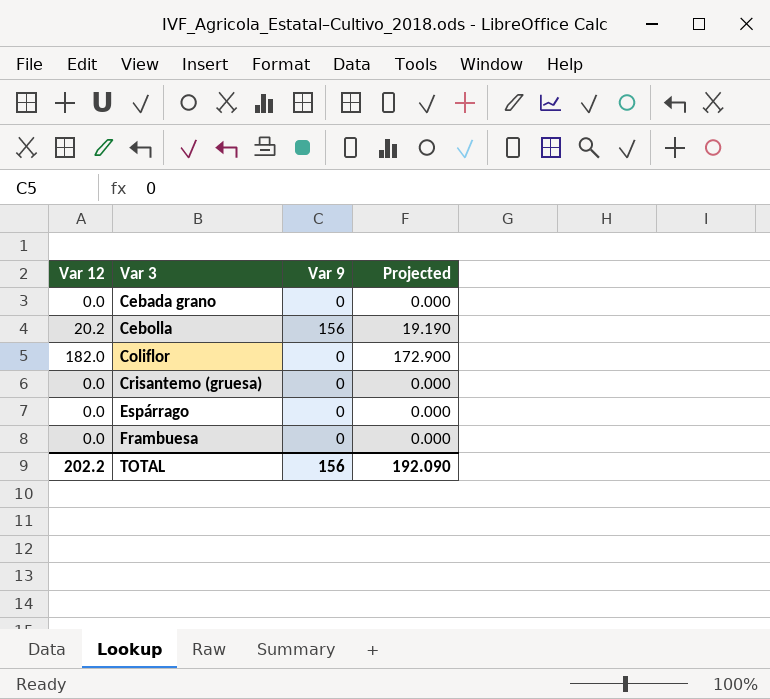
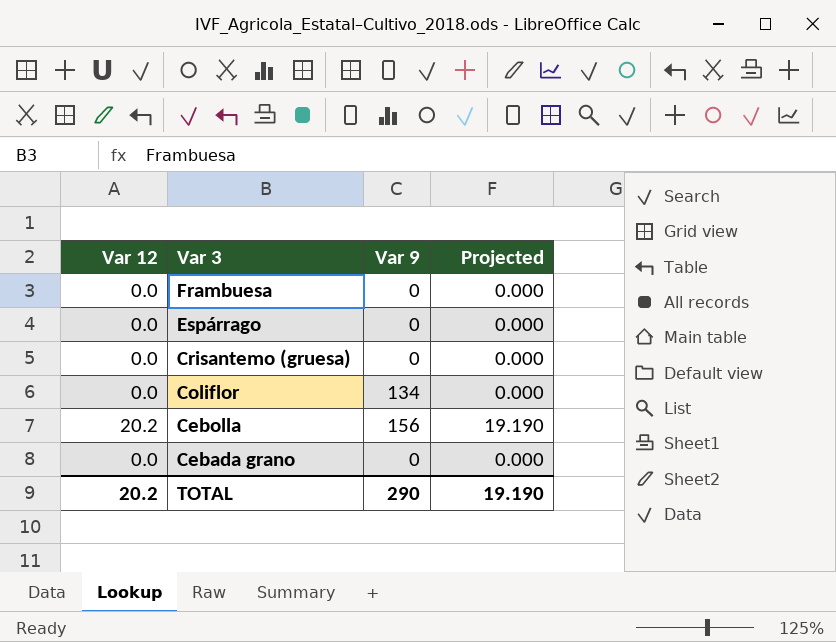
row order: Var 3 ascending -> Var 3 descending
Coliflor | Var 12: 182.0 -> 0.0
Coliflor | Var 9: 0 -> 134
Coliflor | Projected: 172.900 -> 0.000
TOTAL | Var 12: 202.2 -> 20.2
TOTAL | Var 9: 156 -> 290
TOTAL | Projected: 192.090 -> 19.190

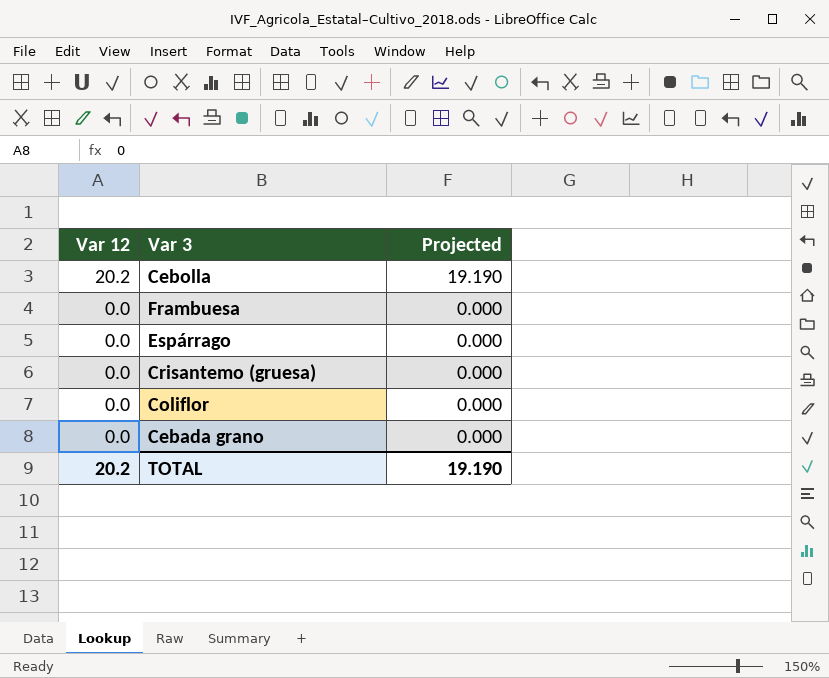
row order: Var 3 descending -> Var 12 descending
column Var 9 | position: 3 -> none

